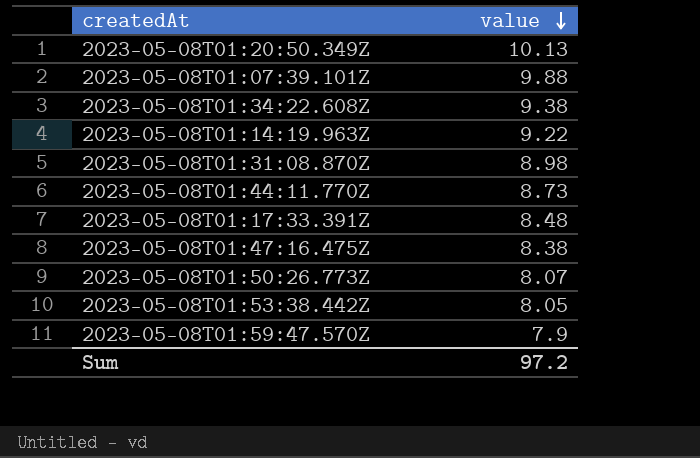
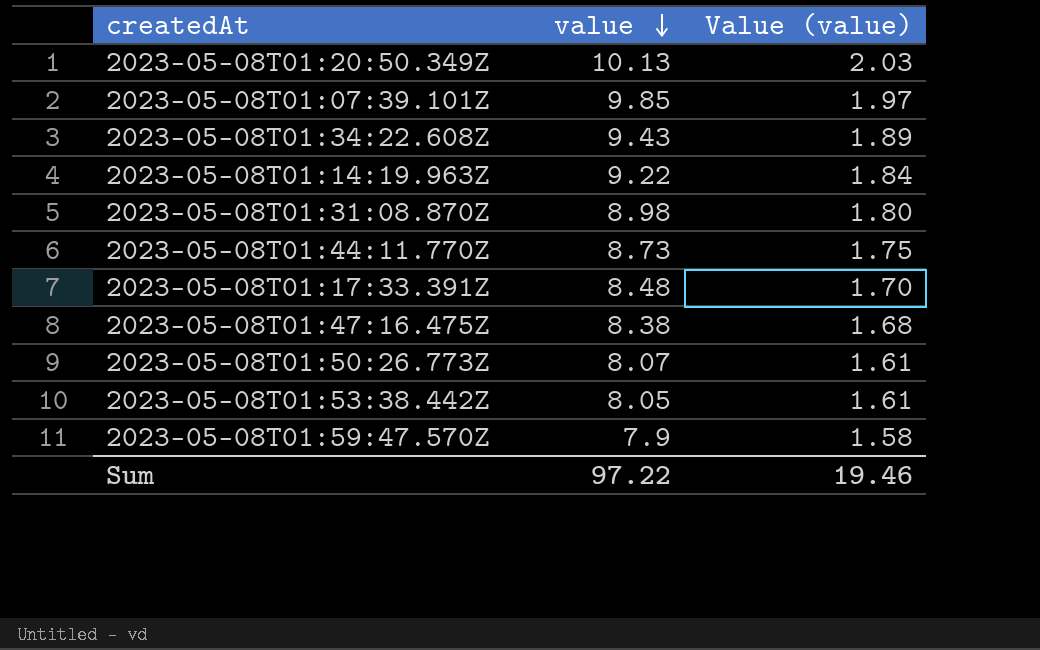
column Value (value) | formula: none -> [value] * 0.2
2023-05-08T01:07:39.101Z | value: 9.88 -> 9.85
2023-05-08T01:34:22.608Z | value: 9.38 -> 9.43
Sum | value: 97.2 -> 97.22

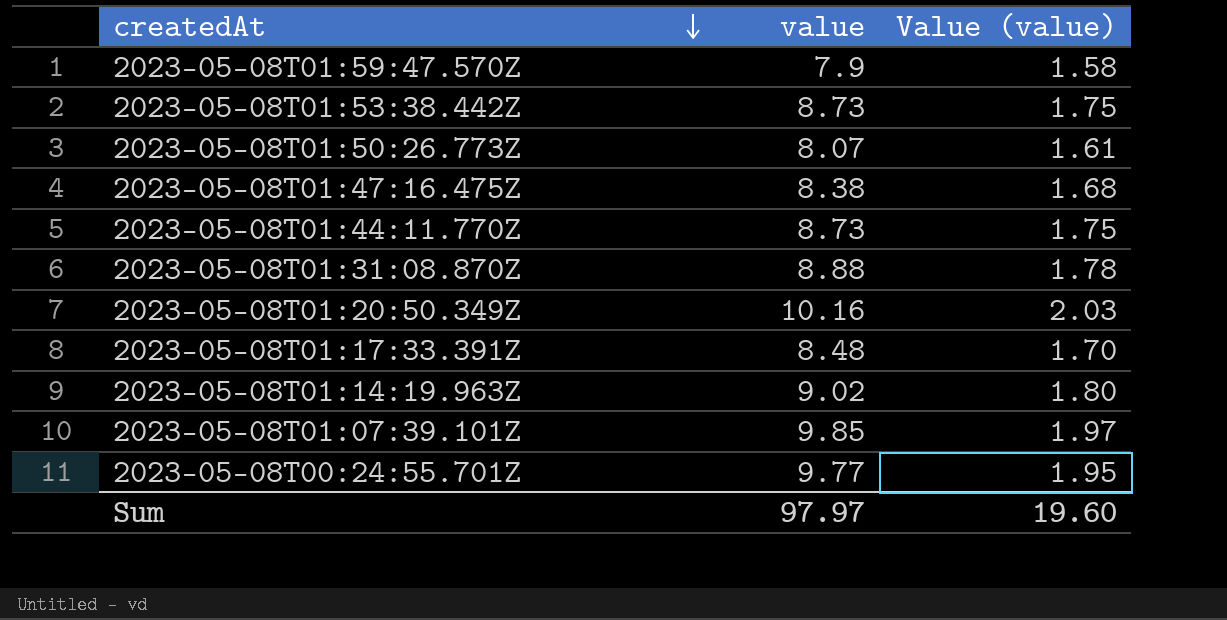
row order: value descending -> createdAt descending
row 2023-05-08T01:34:22.608Z: 9.43 | 1.89 -> none
2023-05-08T01:53:38.442Z | value: 8.05 -> 8.73
2023-05-08T01:53:38.442Z | Value (value): 1.61 -> 1.75
2023-05-08T01:31:08.870Z | value: 8.98 -> 8.88
2023-05-08T01:31:08.870Z | Value (value): 1.80 -> 1.78
2023-05-08T01:20:50.349Z | value: 10.13 -> 10.16
2023-05-08T01:14:19.963Z | value: 9.22 -> 9.02
2023-05-08T01:14:19.963Z | Value (value): 1.84 -> 1.80
row 2023-05-08T00:24:55.701Z: none -> 9.77 | 1.95
Sum | value: 97.22 -> 97.97
Sum | Value (value): 19.46 -> 19.60

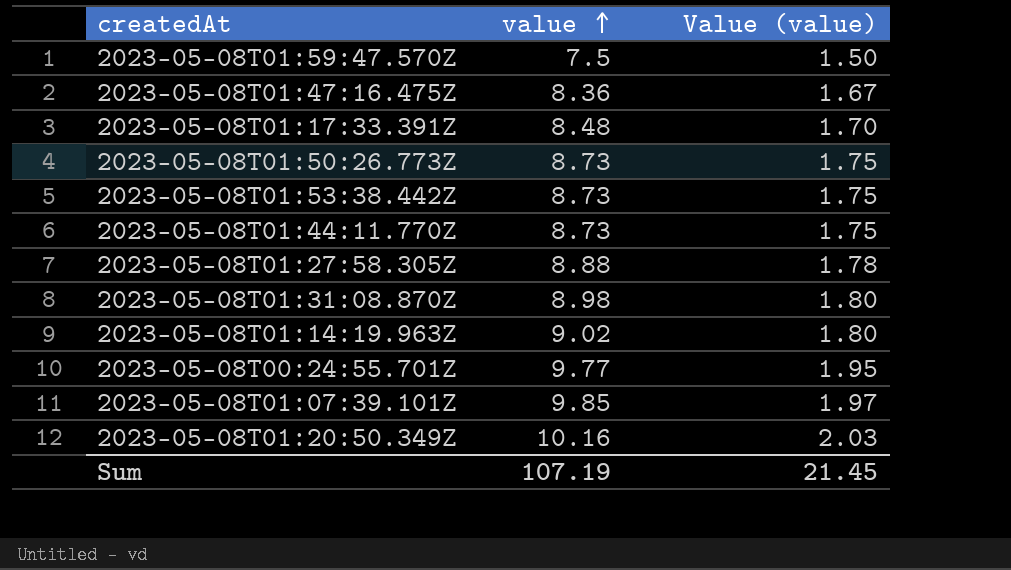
row order: createdAt descending -> value ascending
2023-05-08T01:59:47.570Z | value: 7.9 -> 7.5
2023-05-08T01:59:47.570Z | Value (value): 1.58 -> 1.50
2023-05-08T01:47:16.475Z | value: 8.38 -> 8.36
2023-05-08T01:47:16.475Z | Value (value): 1.68 -> 1.67
2023-05-08T01:50:26.773Z | value: 8.07 -> 8.73
2023-05-08T01:50:26.773Z | Value (value): 1.61 -> 1.75
row 2023-05-08T01:27:58.305Z: none -> 8.88 | 1.78
2023-05-08T01:31:08.870Z | value: 8.88 -> 8.98
2023-05-08T01:31:08.870Z | Value (value): 1.78 -> 1.80
Sum | value: 97.97 -> 107.19
Sum | Value (value): 19.60 -> 21.45

